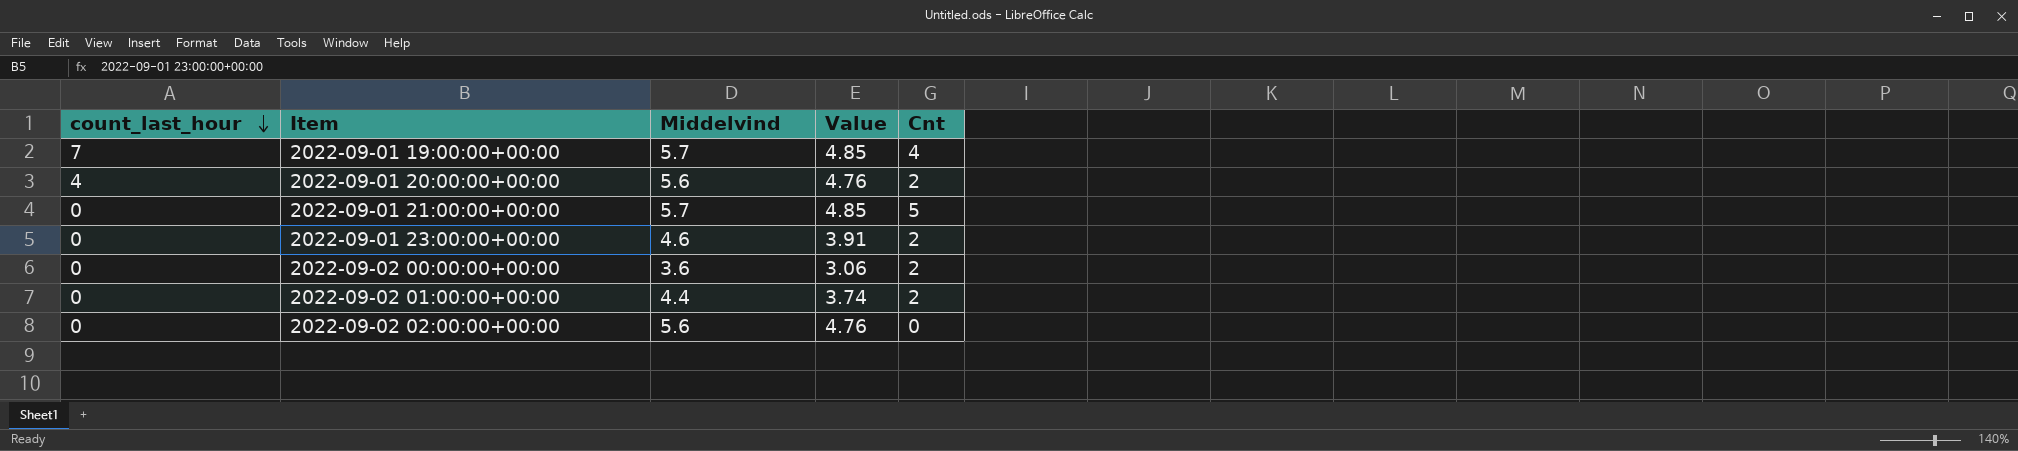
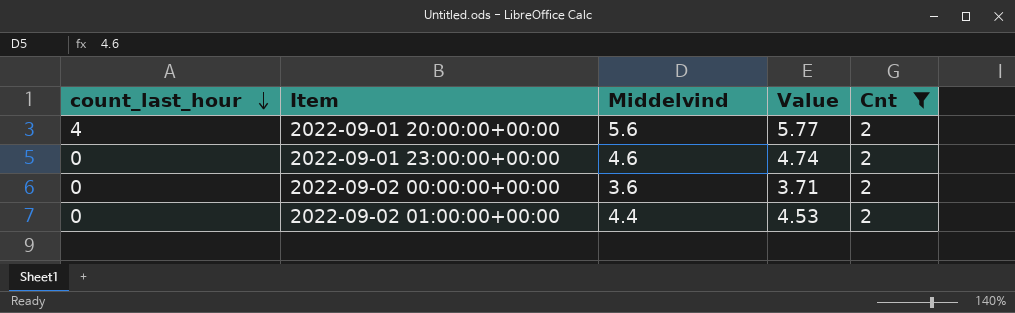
filter: none -> Cnt = 2
column Value | formula: [Middelvind] * 0.85 -> [Middelvind] * 1.03

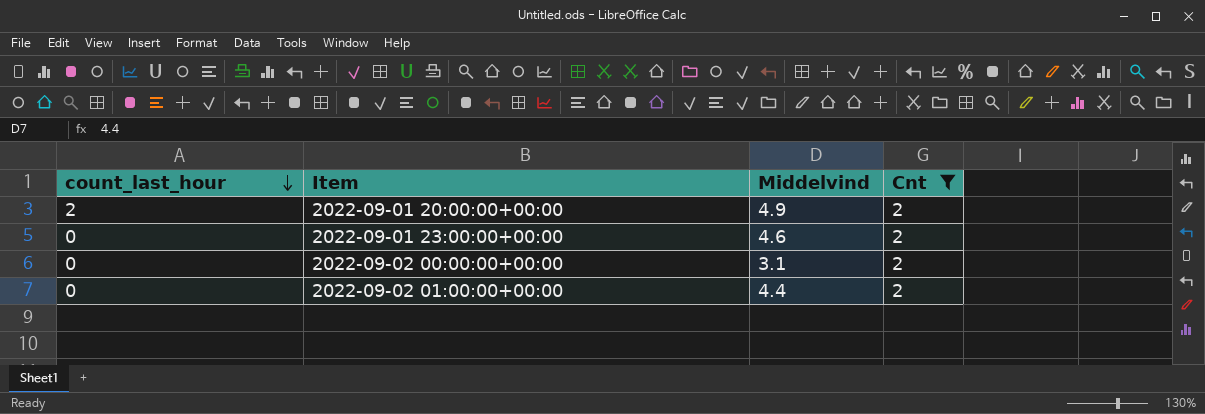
column Value | formula: [Middelvind] * 1.03 -> none
2022-09-01 20:00:00+00:00 | count_last_hour: 4 -> 2
2022-09-01 20:00:00+00:00 | Middelvind: 5.6 -> 4.9
2022-09-02 00:00:00+00:00 | Middelvind: 3.6 -> 3.1

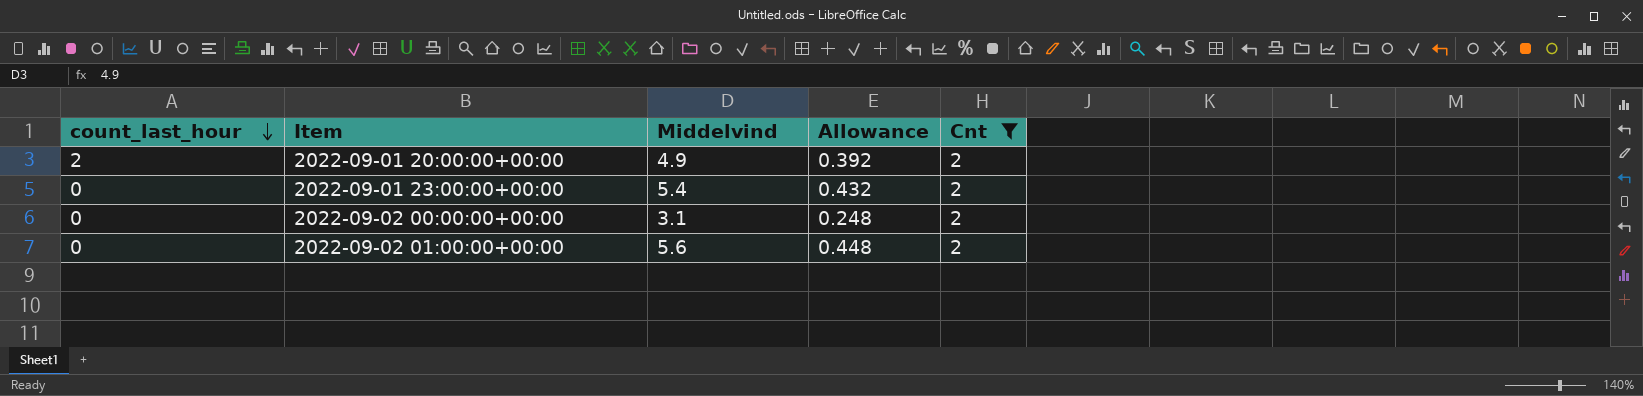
column Allowance | formula: none -> [Middelvind] * 0.08
2022-09-01 23:00:00+00:00 | Middelvind: 4.6 -> 5.4
2022-09-02 01:00:00+00:00 | Middelvind: 4.4 -> 5.6

